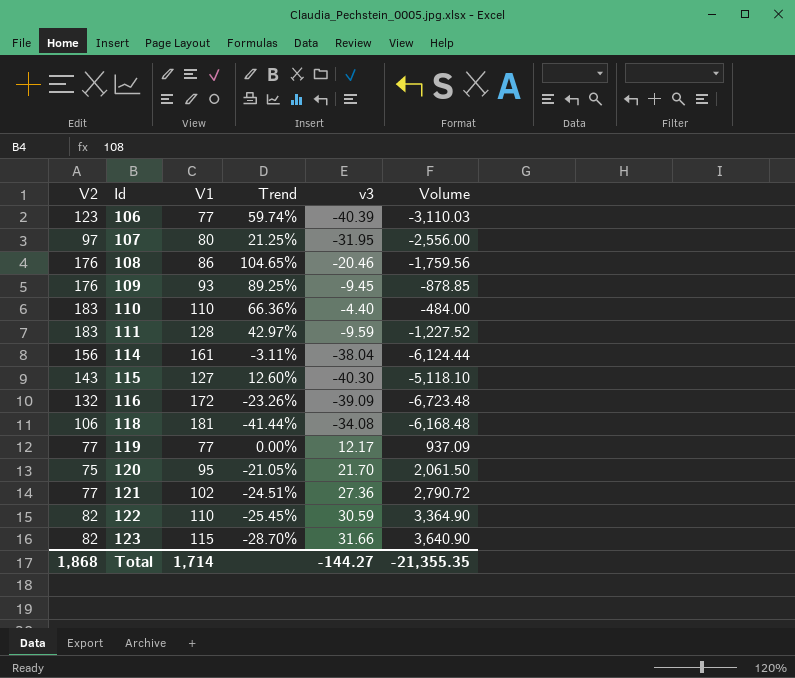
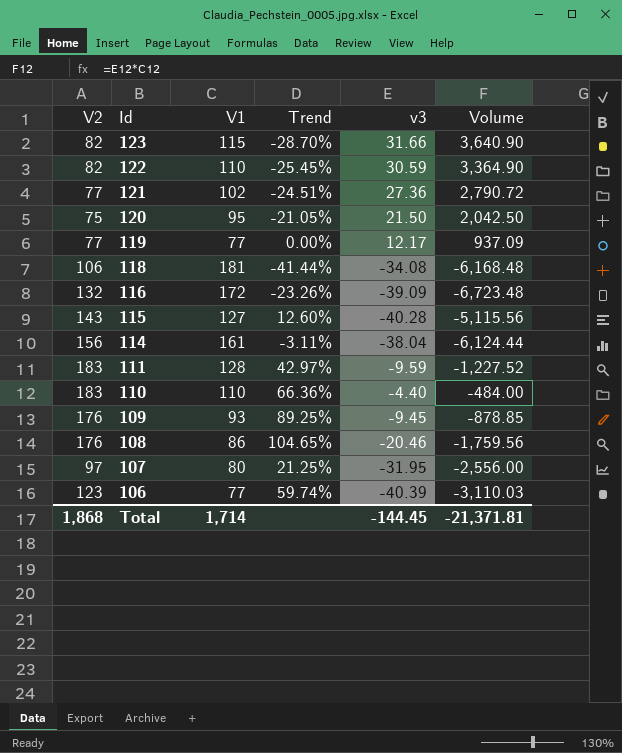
row order: Id ascending -> Id descending
120 | v3: 21.70 -> 21.50
120 | Volume: 2,061.50 -> 2,042.50
115 | v3: -40.30 -> -40.28
115 | Volume: -5,118.10 -> -5,115.56
Total | v3: -144.27 -> -144.45
Total | Volume: -21,355.35 -> -21,371.81

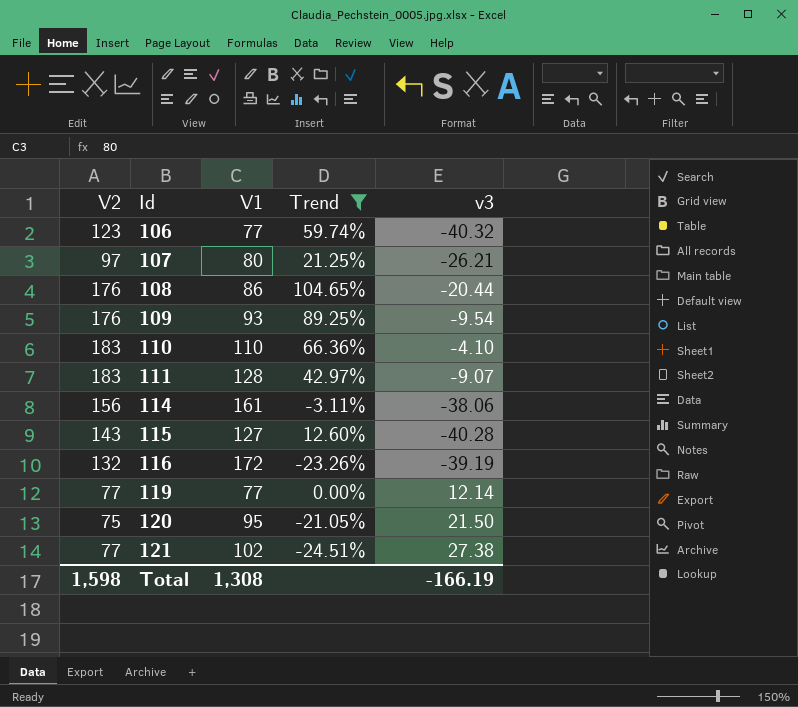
filter: none -> Trend >= -24.51%
row order: Id descending -> Id ascending
column Volume | formula: [V1] * [v3] -> none
106 | v3: -40.39 -> -40.32
107 | v3: -31.95 -> -26.21
108 | v3: -20.46 -> -20.44
109 | v3: -9.45 -> -9.54
110 | v3: -4.40 -> -4.10
111 | v3: -9.59 -> -9.07
114 | v3: -38.04 -> -38.06
116 | v3: -39.09 -> -39.19
119 | v3: 12.17 -> 12.14
121 | v3: 27.36 -> 27.38
Total | V2: 1,868 -> 1,598
Total | V1: 1,714 -> 1,308
Total | v3: -144.45 -> -166.19

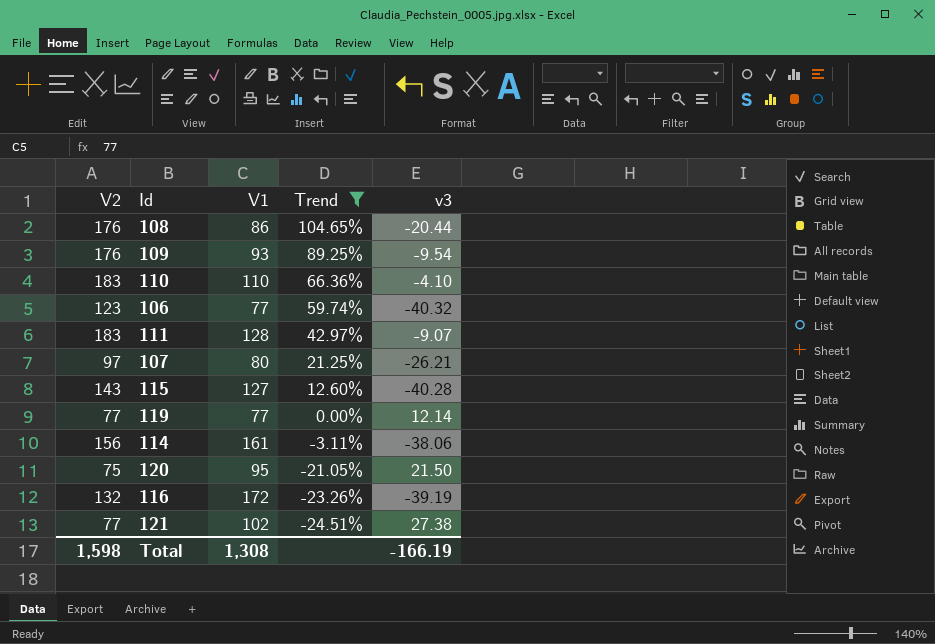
row order: Id ascending -> Trend descending

